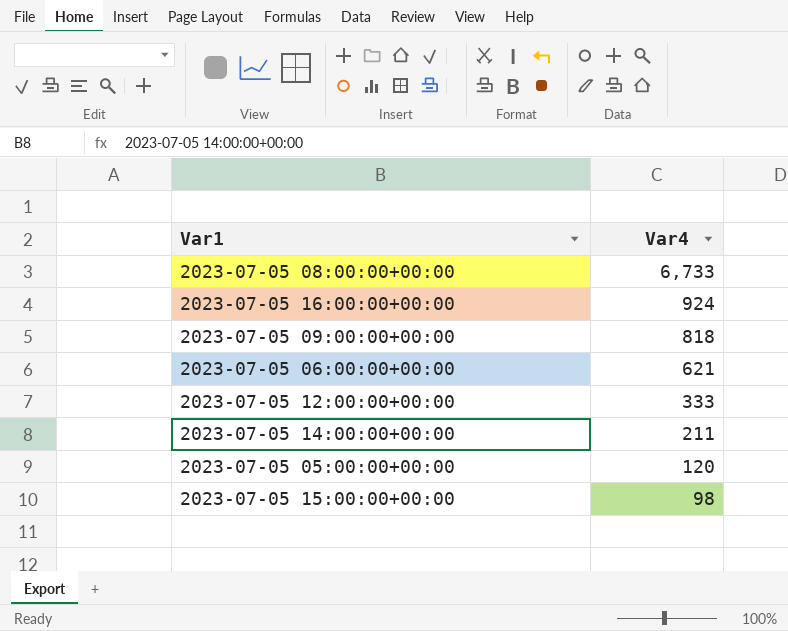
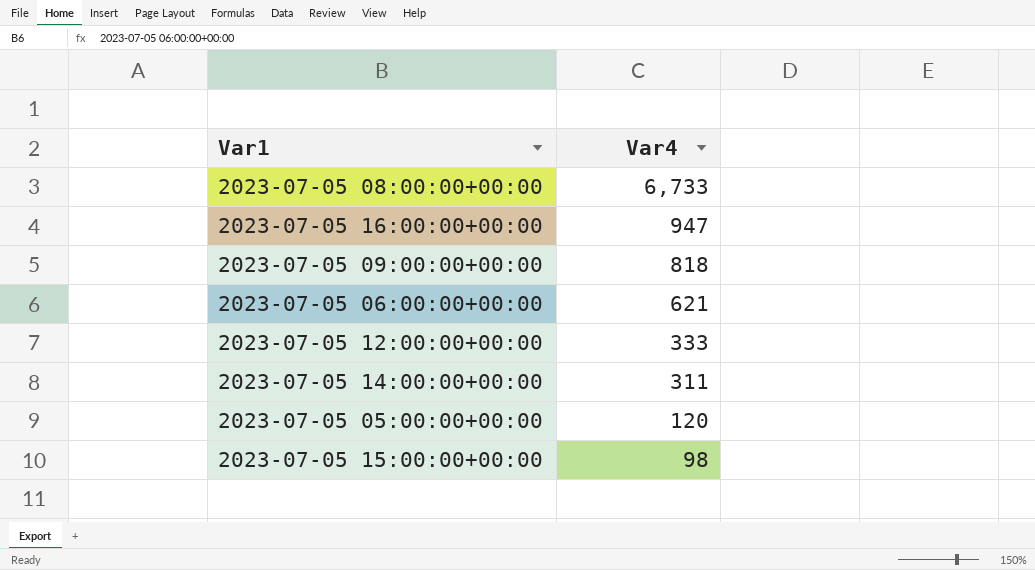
2023-07-05 16:00:00+00:00 | Var4: 924 -> 947
2023-07-05 14:00:00+00:00 | Var4: 211 -> 311

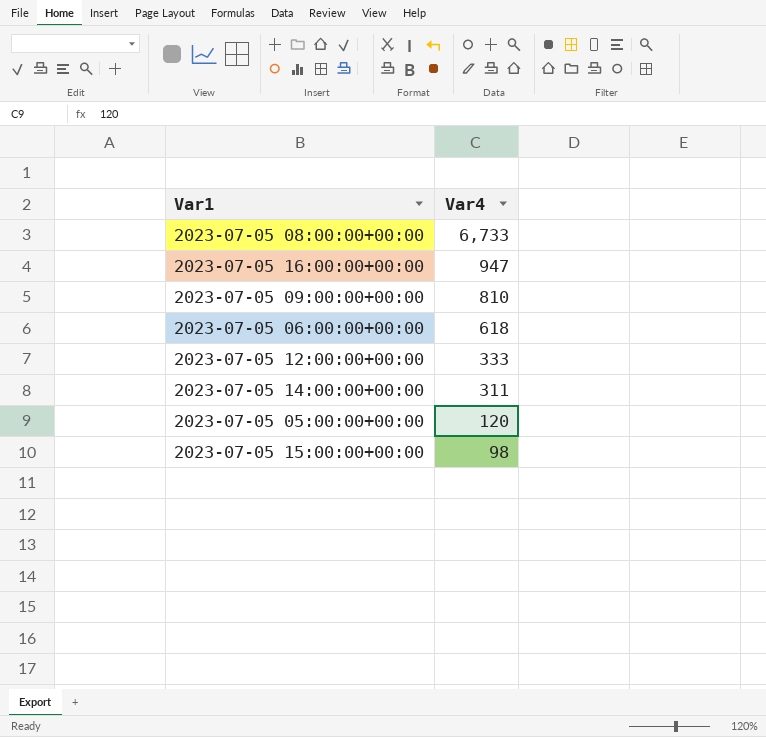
2023-07-05 09:00:00+00:00 | Var4: 818 -> 810
2023-07-05 06:00:00+00:00 | Var4: 621 -> 618

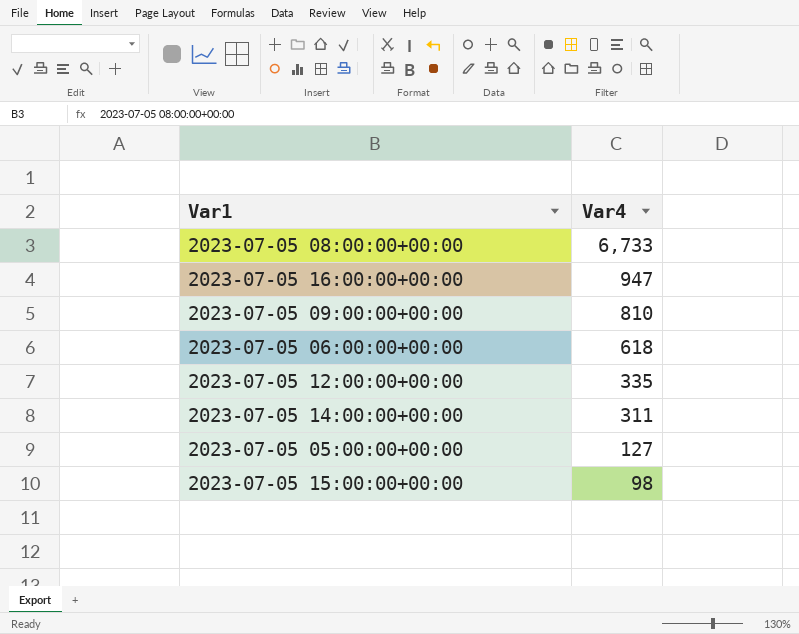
2023-07-05 12:00:00+00:00 | Var4: 333 -> 335
2023-07-05 05:00:00+00:00 | Var4: 120 -> 127

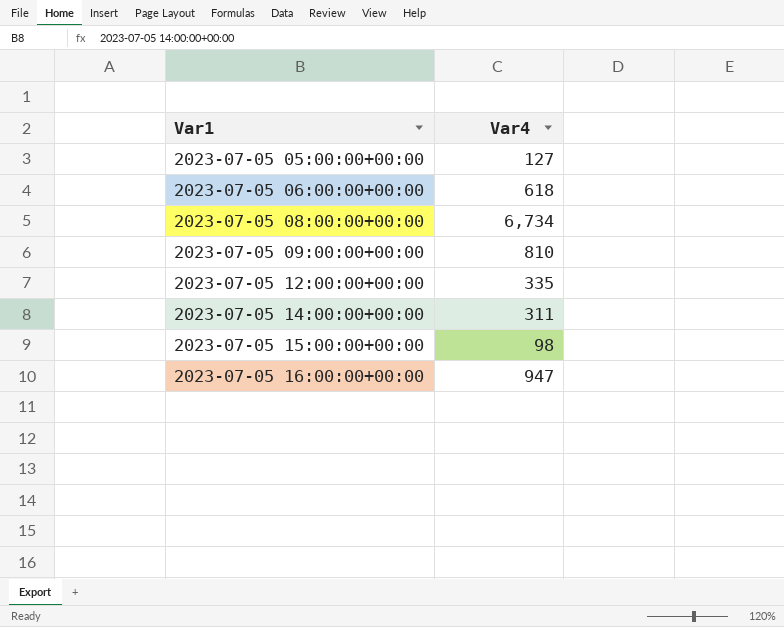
row order: Var4 descending -> Var1 ascending
2023-07-05 08:00:00+00:00 | Var4: 6,733 -> 6,734

